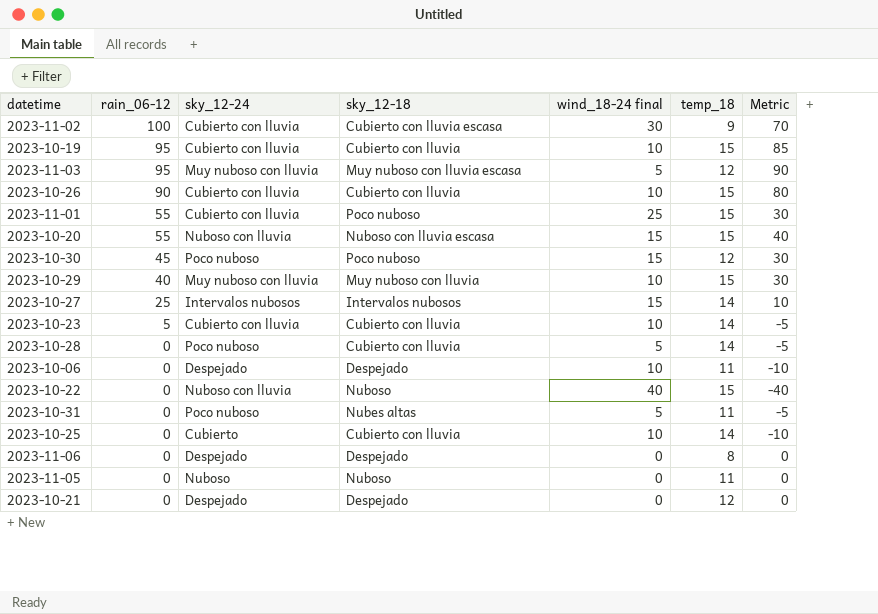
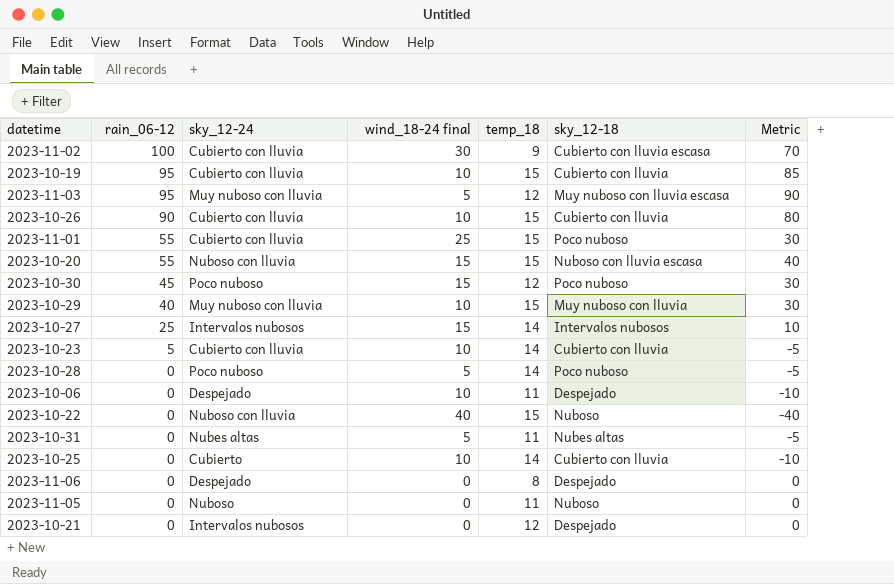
column sky_12-18 | position: 4 -> 6
2023-10-28 | sky_12-18: Cubierto con lluvia -> Poco nuboso
2023-10-31 | sky_12-24: Poco nuboso -> Nubes altas
2023-10-21 | sky_12-24: Despejado -> Intervalos nubosos

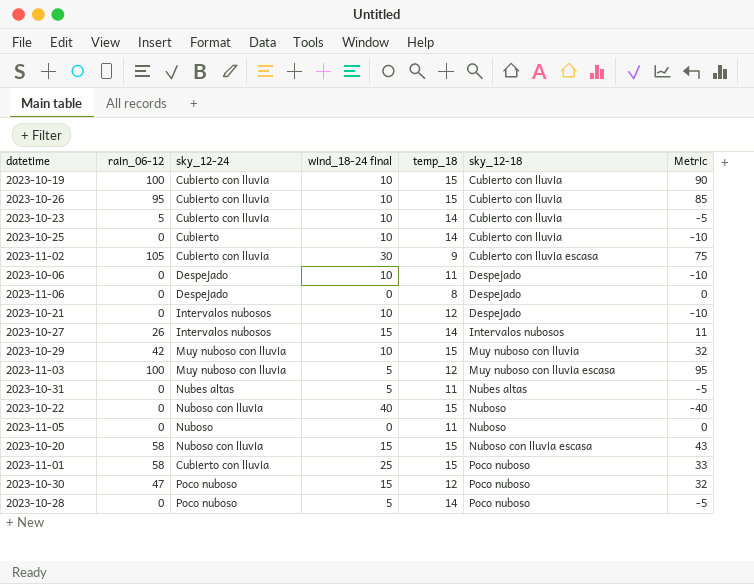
row order: rain_06-12 descending -> sky_12-18 ascending
2023-10-19 | rain_06-12: 95 -> 100
2023-10-19 | Metric: 85 -> 90
2023-10-26 | rain_06-12: 90 -> 95
2023-10-26 | Metric: 80 -> 85
2023-11-02 | rain_06-12: 100 -> 105
2023-11-02 | Metric: 70 -> 75
2023-10-21 | wind_18-24 final: 0 -> 10
2023-10-21 | Metric: 0 -> -10
2023-10-27 | rain_06-12: 25 -> 26
2023-10-27 | Metric: 10 -> 11
2023-10-29 | rain_06-12: 40 -> 42
2023-10-29 | Metric: 30 -> 32
2023-11-03 | rain_06-12: 95 -> 100
2023-11-03 | Metric: 90 -> 95
2023-10-20 | rain_06-12: 55 -> 58
2023-10-20 | Metric: 40 -> 43
2023-11-01 | rain_06-12: 55 -> 58
2023-11-01 | Metric: 30 -> 33
2023-10-30 | rain_06-12: 45 -> 47
2023-10-30 | Metric: 30 -> 32

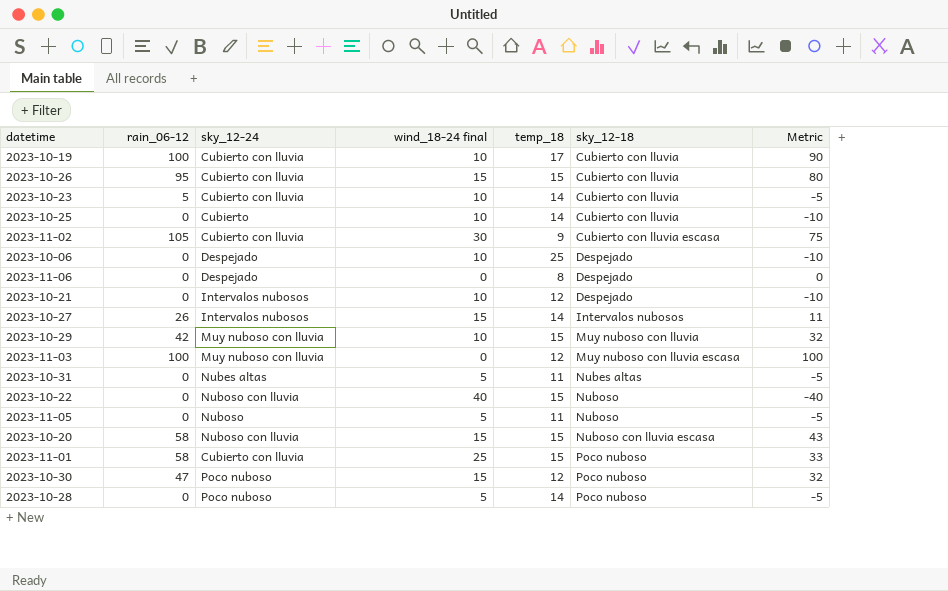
2023-10-19 | temp_18: 15 -> 17
2023-10-26 | wind_18-24 final: 10 -> 15
2023-10-26 | Metric: 85 -> 80
2023-10-06 | temp_18: 11 -> 25
2023-11-03 | wind_18-24 final: 5 -> 0
2023-11-03 | Metric: 95 -> 100
2023-11-05 | wind_18-24 final: 0 -> 5
2023-11-05 | Metric: 0 -> -5

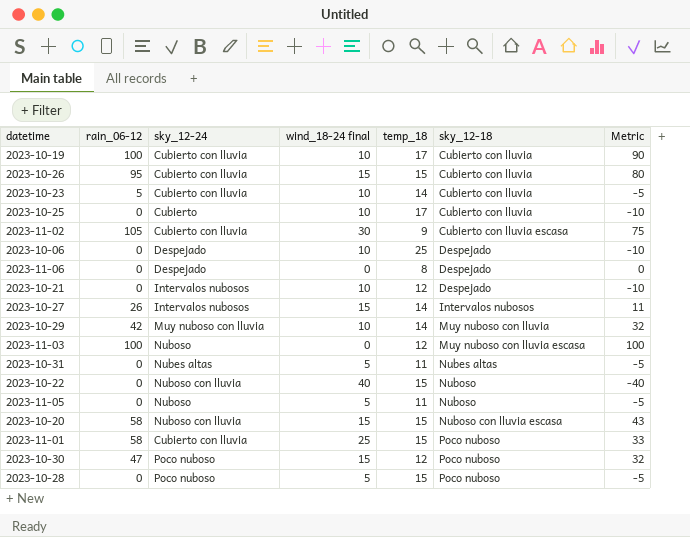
2023-10-25 | temp_18: 14 -> 17
2023-10-29 | temp_18: 15 -> 14
2023-11-03 | sky_12-24: Muy nuboso con lluvia -> Nuboso
2023-10-28 | temp_18: 14 -> 15

